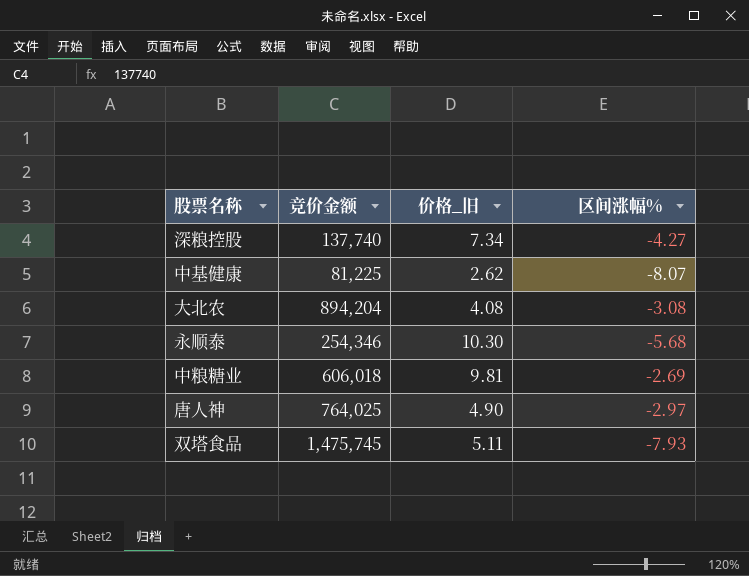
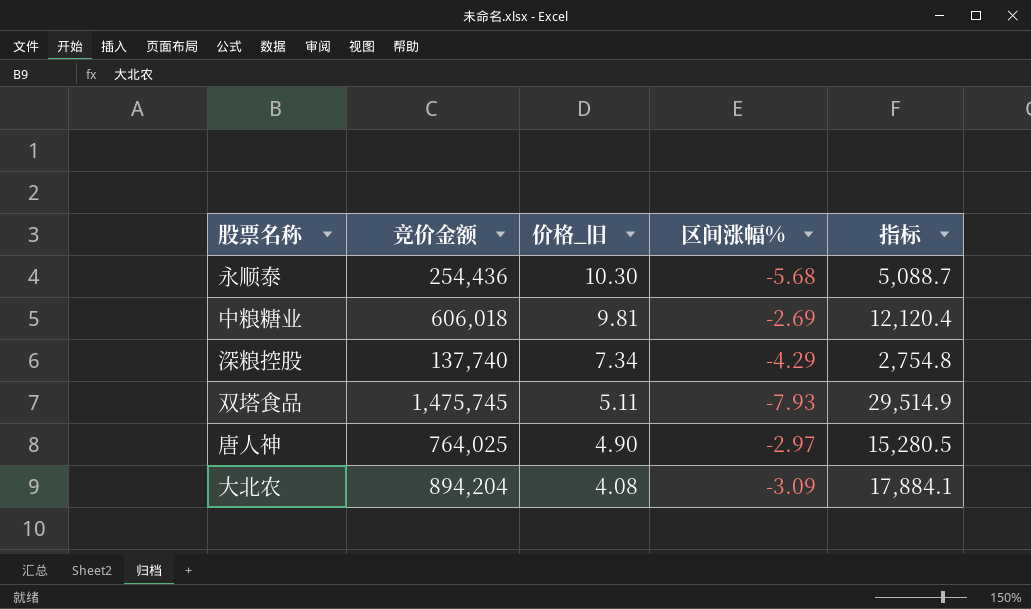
row order: none -> 价格_旧 descending
column 指标 | formula: none -> [竞价金额] * 0.02
row 中基健康: 81,225 | 2.62 | -8.07 -> none
永顺泰 | 竞价金额: 254,346 -> 254,436
深粮控股 | 区间涨幅%: -4.27 -> -4.29
大北农 | 区间涨幅%: -3.08 -> -3.09

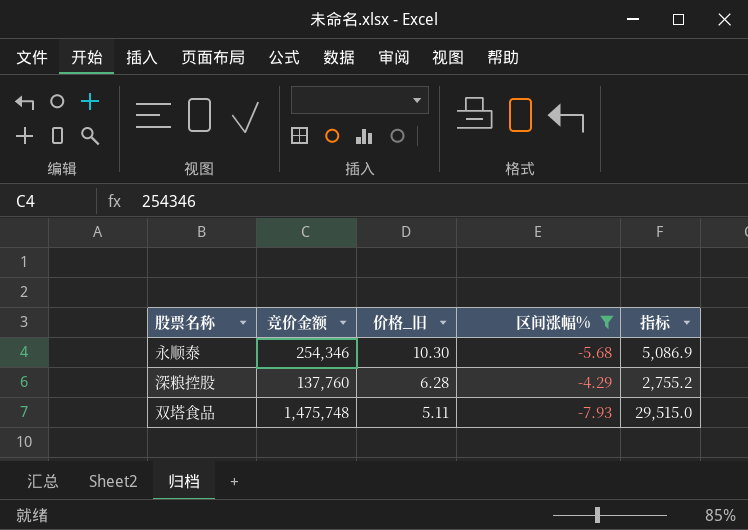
filter: none -> 区间涨幅% <= -4.29
永顺泰 | 竞价金额: 254,436 -> 254,346
永顺泰 | 指标: 5,088.7 -> 5,086.9
深粮控股 | 竞价金额: 137,740 -> 137,760
深粮控股 | 价格_旧: 7.34 -> 6.28
深粮控股 | 指标: 2,754.8 -> 2,755.2
双塔食品 | 竞价金额: 1,475,745 -> 1,475,748
双塔食品 | 指标: 29,514.9 -> 29,515.0

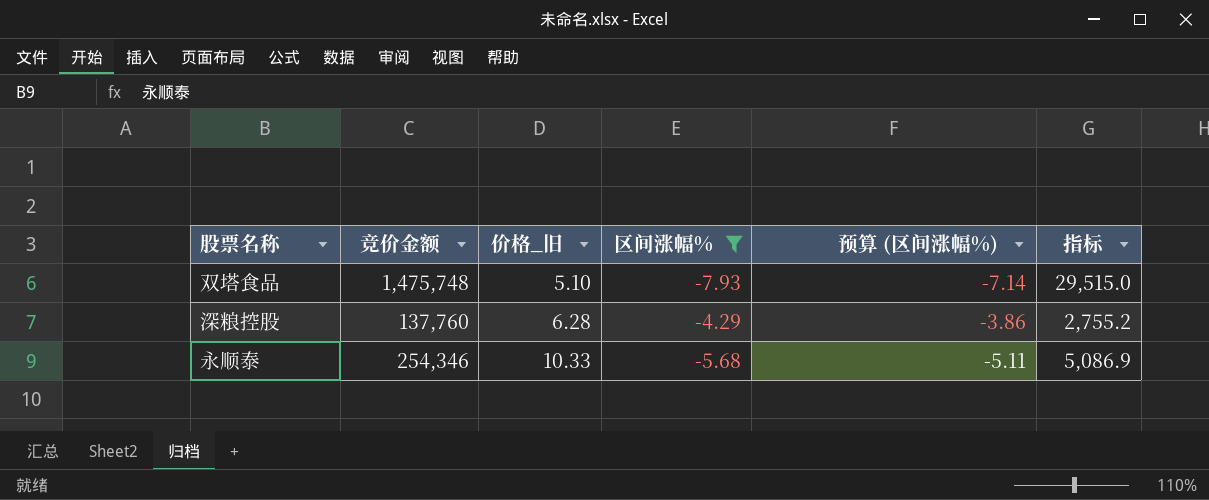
row order: 价格_旧 descending -> 价格_旧 ascending
column 预算 (区间涨幅%) | formula: none -> [区间涨幅%] * 0.9
双塔食品 | 价格_旧: 5.11 -> 5.10
永顺泰 | 价格_旧: 10.30 -> 10.33

